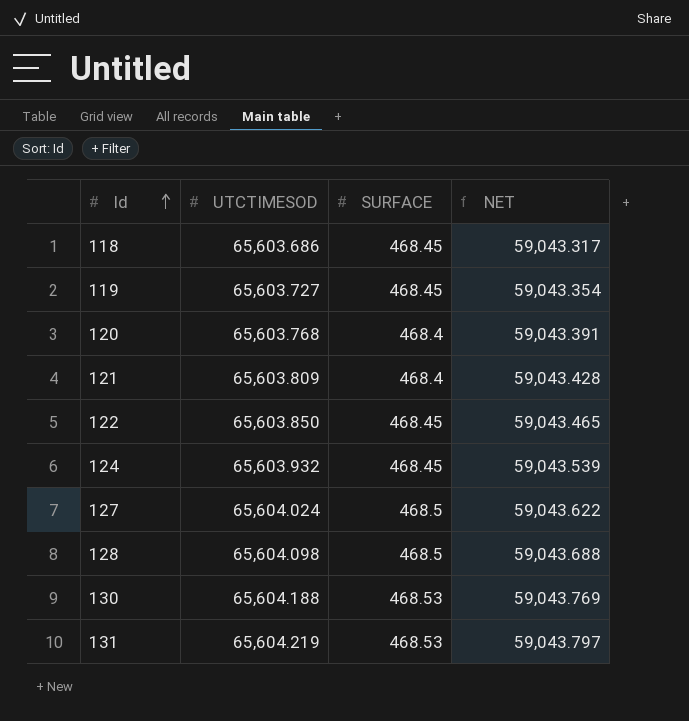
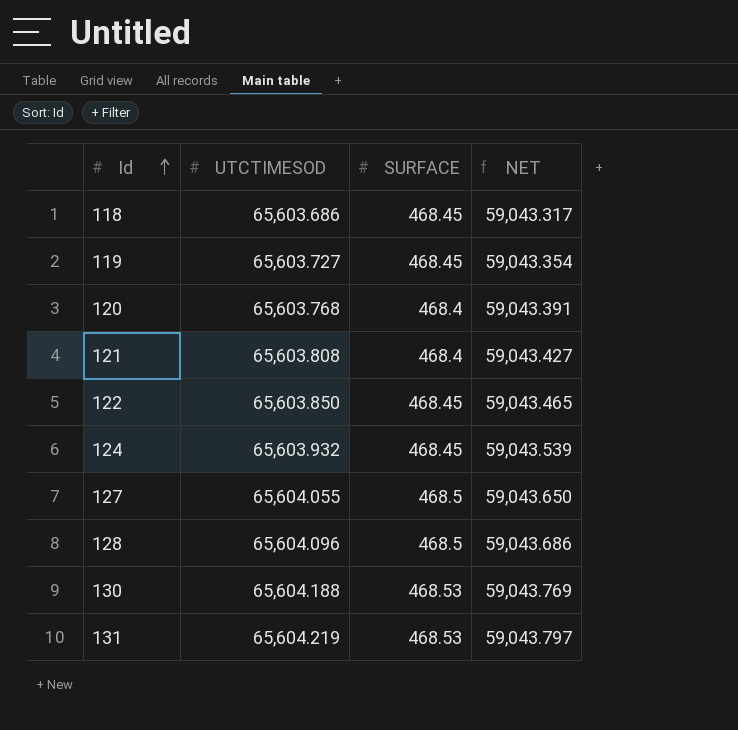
121 | UTCTIMESOD: 65,603.809 -> 65,603.808
121 | NET: 59,043.428 -> 59,043.427
127 | UTCTIMESOD: 65,604.024 -> 65,604.055
127 | NET: 59,043.622 -> 59,043.650
128 | UTCTIMESOD: 65,604.098 -> 65,604.096
128 | NET: 59,043.688 -> 59,043.686

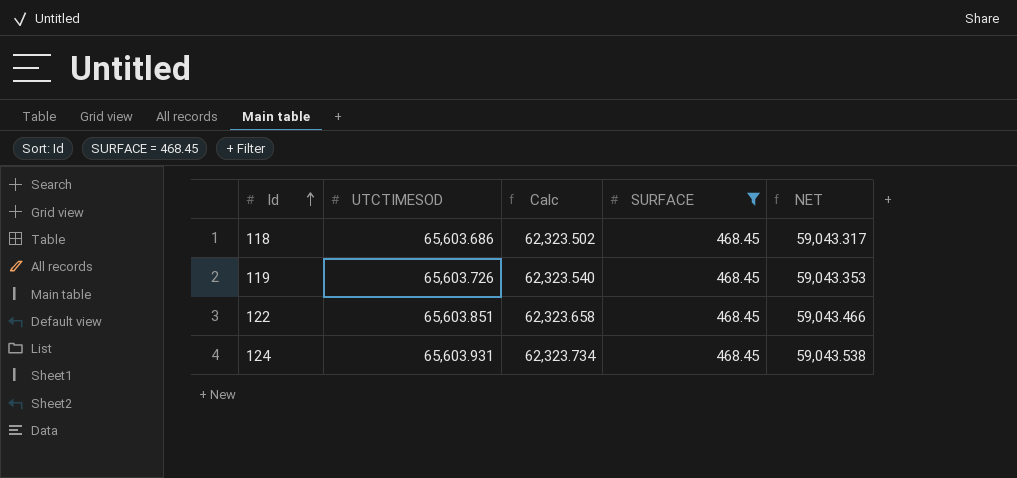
filter: none -> SURFACE = 468.45
column Calc | formula: none -> [UTCTIMESOD] * 0.95
119 | UTCTIMESOD: 65,603.727 -> 65,603.726
119 | NET: 59,043.354 -> 59,043.353
122 | UTCTIMESOD: 65,603.850 -> 65,603.851
122 | NET: 59,043.465 -> 59,043.466
124 | UTCTIMESOD: 65,603.932 -> 65,603.931
124 | NET: 59,043.539 -> 59,043.538

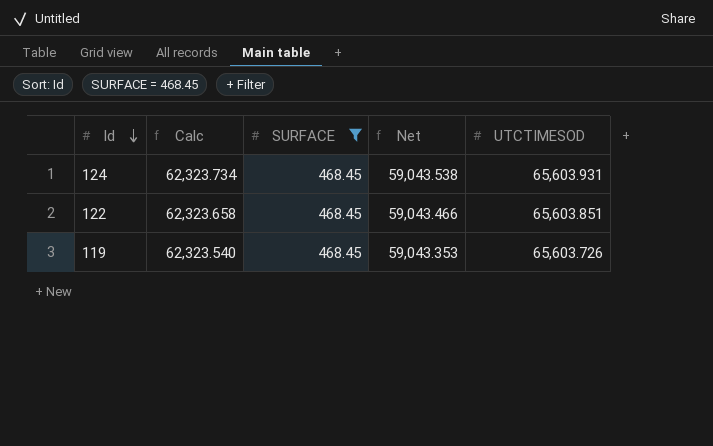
row order: Id ascending -> Id descending
column name: NET -> Net
column UTCTIMESOD | position: 2 -> 5
row 118: 65,603.686 | 62,323.502 | 468.45 | 59,043.317 -> none

